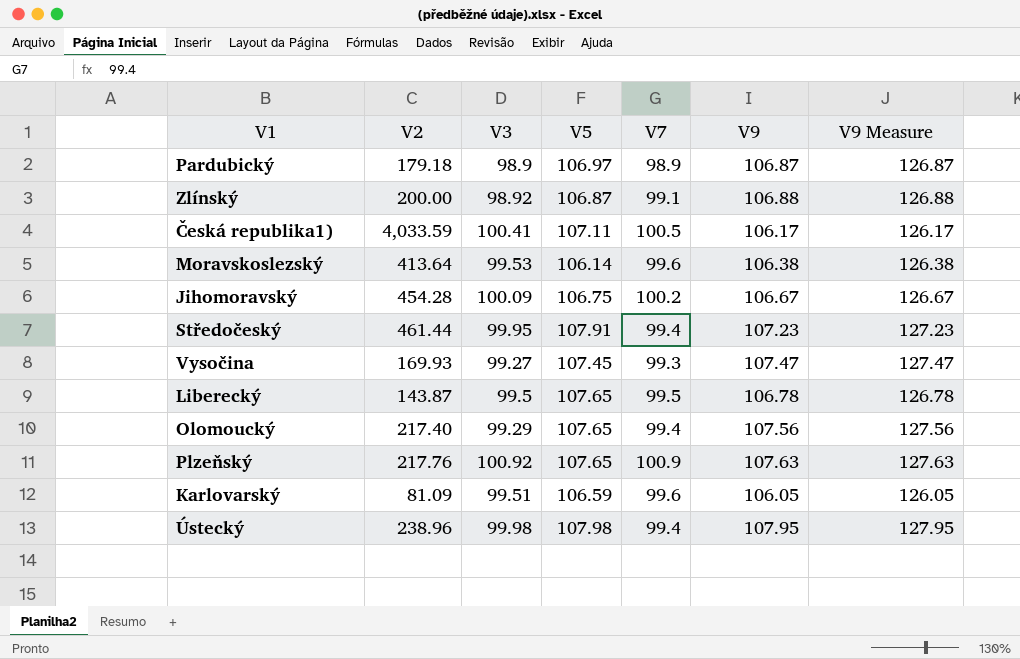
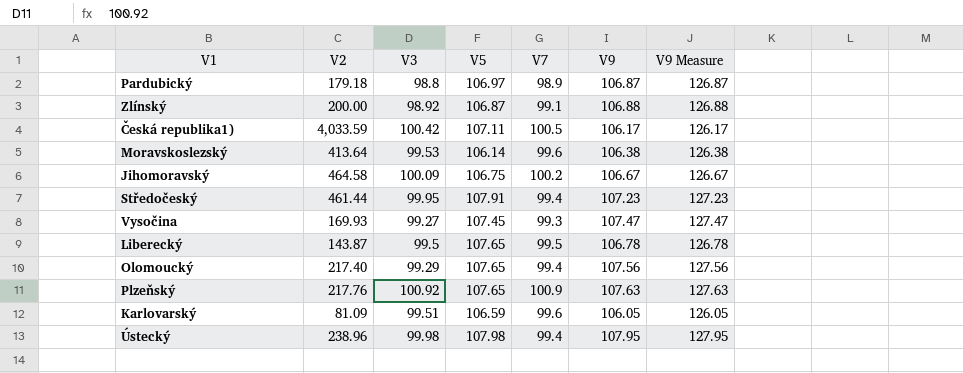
Pardubický | V3: 98.9 -> 98.8
Česká republika1) | V3: 100.41 -> 100.42
Jihomoravský | V2: 454.28 -> 464.58

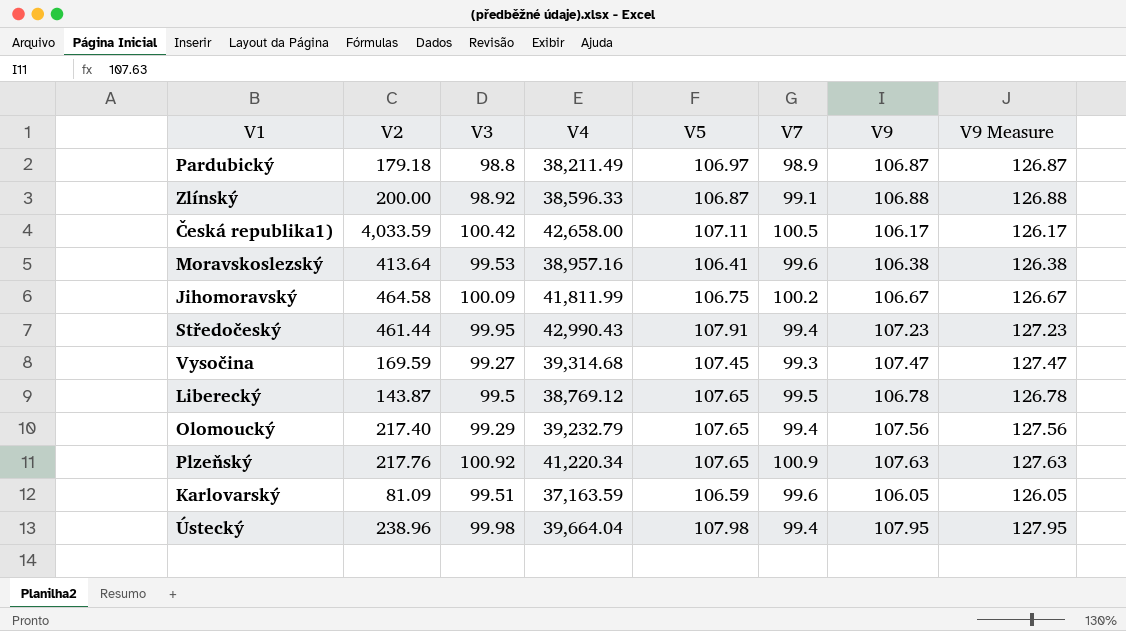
column V4 | position: none -> 4
Moravskoslezský | V5: 106.14 -> 106.41
Vysočina | V2: 169.93 -> 169.59

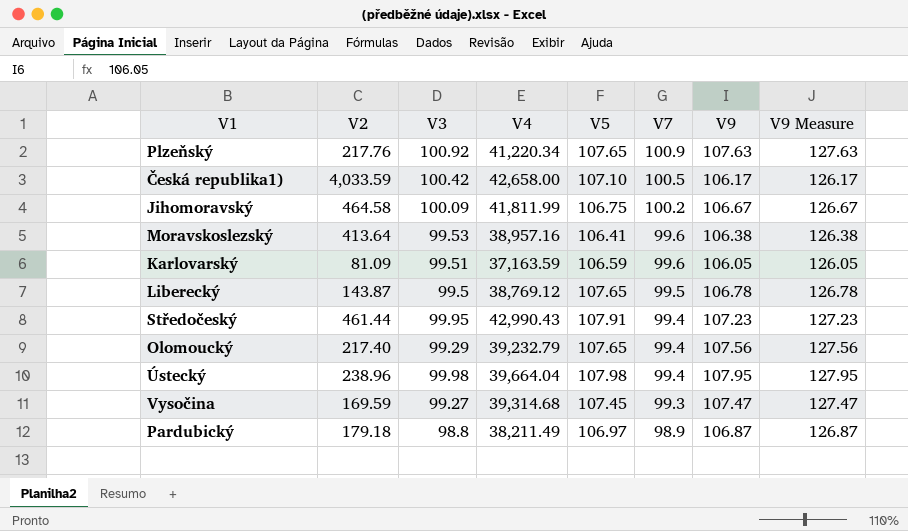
row order: none -> V7 descending
row Zlínský: 200.00 | 98.92 | 38,596.33 | 106.87 | 99.1 | 106.88 | 126.88 -> none
Česká republika1) | V5: 107.11 -> 107.10

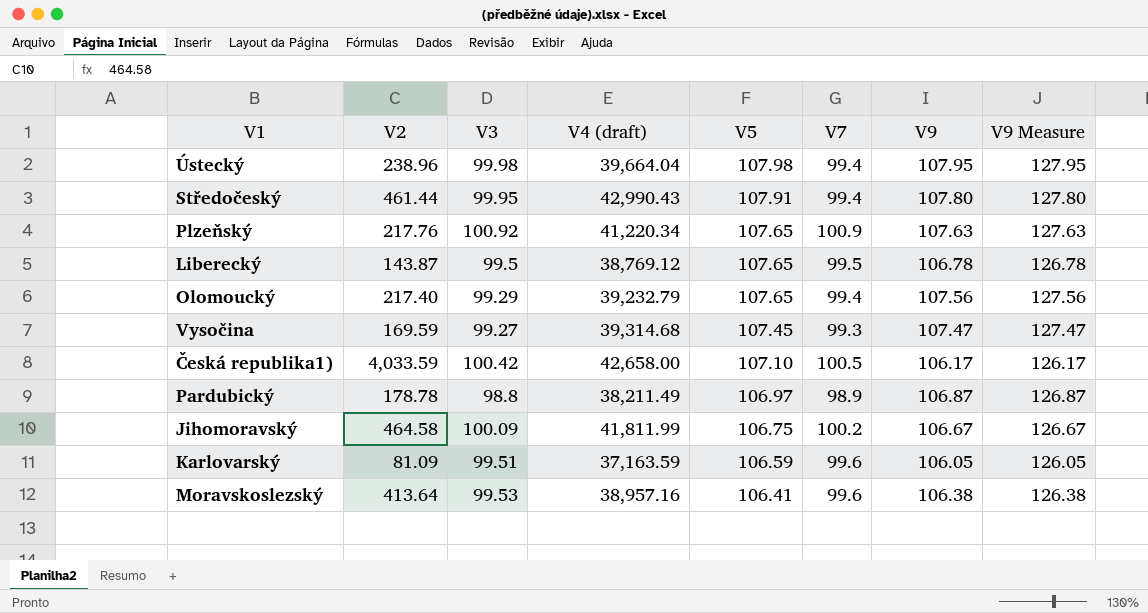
row order: V7 descending -> V5 descending
column name: V4 -> V4 (draft)
Středočeský | V9: 107.23 -> 107.80
Středočeský | V9 Measure: 127.23 -> 127.80
Pardubický | V2: 179.18 -> 178.78

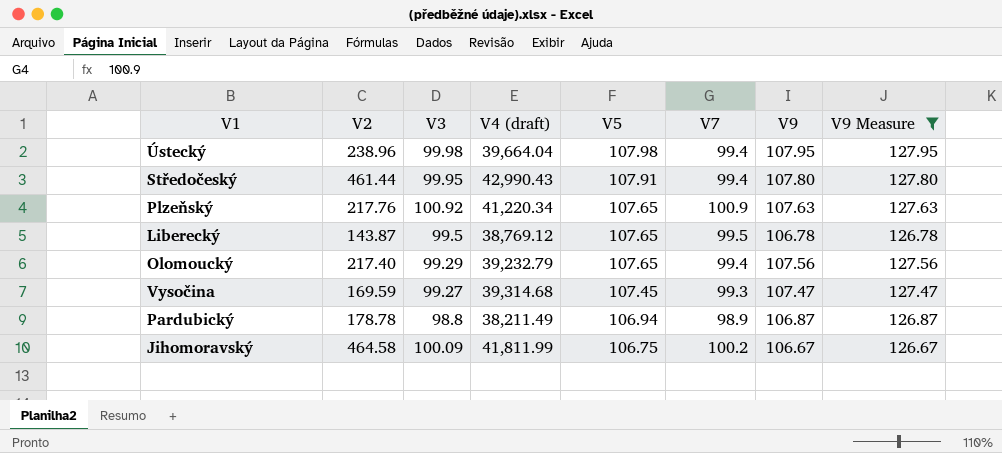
filter: none -> V9 Measure >= 126.67
Pardubický | V5: 106.97 -> 106.94

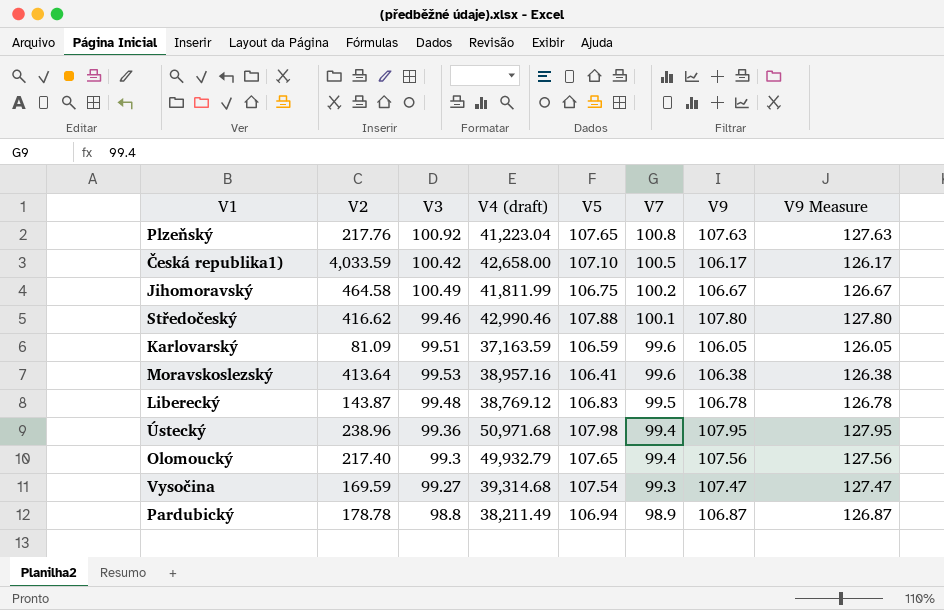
filter: V9 Measure >= 126.67 -> none
row order: V5 descending -> V7 descending
Plzeňský | V4 (draft): 41,220.34 -> 41,223.04
Plzeňský | V7: 100.9 -> 100.8
Jihomoravský | V3: 100.09 -> 100.49
Středočeský | V2: 461.44 -> 416.62
Středočeský | V3: 99.95 -> 99.46
Středočeský | V4 (draft): 42,990.43 -> 42,990.46
Středočeský | V5: 107.91 -> 107.88
Středočeský | V7: 99.4 -> 100.1
Liberecký | V3: 99.5 -> 99.48
Liberecký | V5: 107.65 -> 106.83
Ústecký | V3: 99.98 -> 99.36
Ústecký | V4 (draft): 39,664.04 -> 50,971.68
Olomoucký | V3: 99.29 -> 99.3
Olomoucký | V4 (draft): 39,232.79 -> 49,932.79
Vysočina | V5: 107.45 -> 107.54

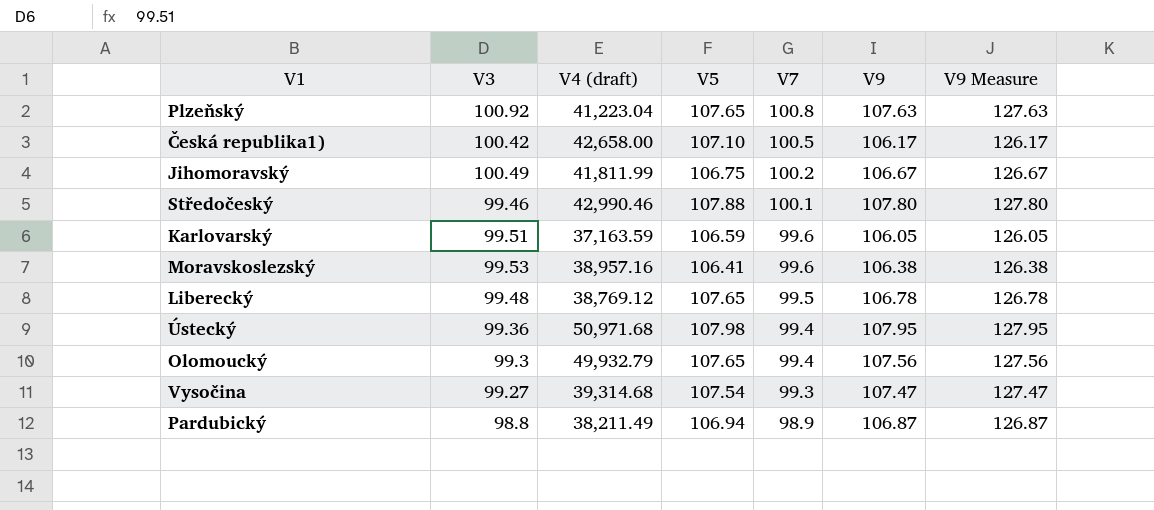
column V2 | position: 2 -> none
Liberecký | V5: 106.83 -> 107.65

